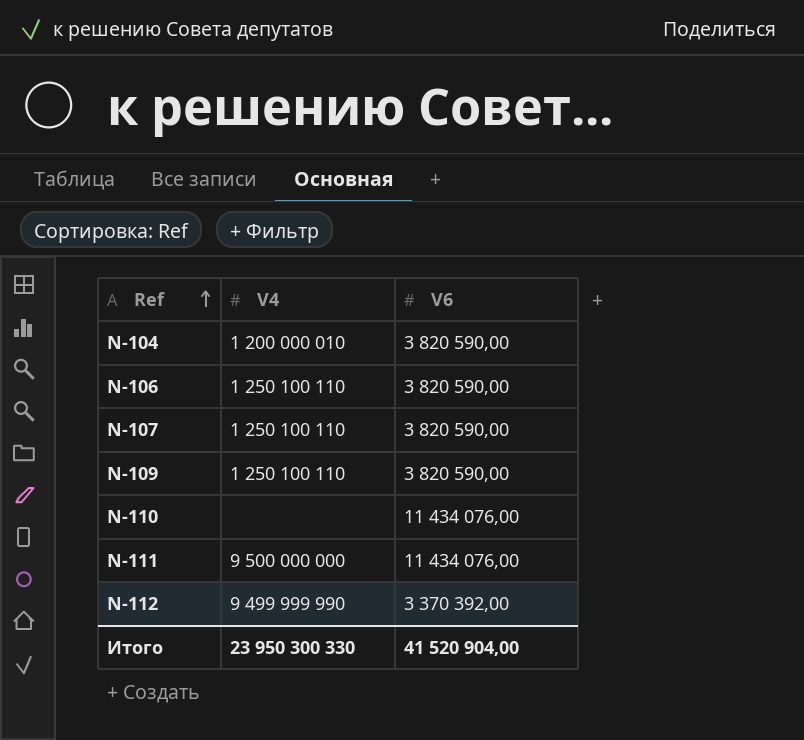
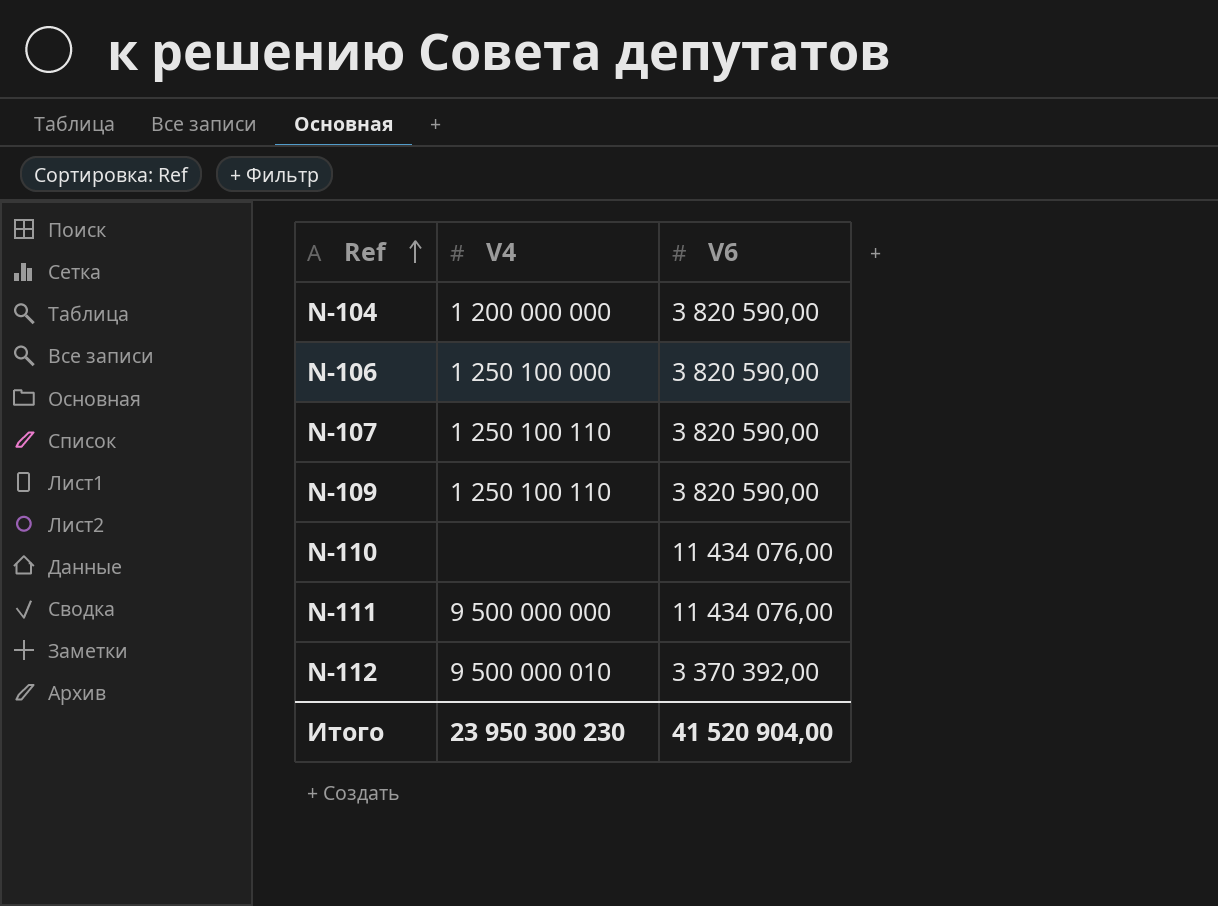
N-104 | V4: 1 200 000 010 -> 1 200 000 000
N-106 | V4: 1 250 100 110 -> 1 250 100 000
N-112 | V4: 9 499 999 990 -> 9 500 000 010
Итого | V4: 23 950 300 330 -> 23 950 300 230

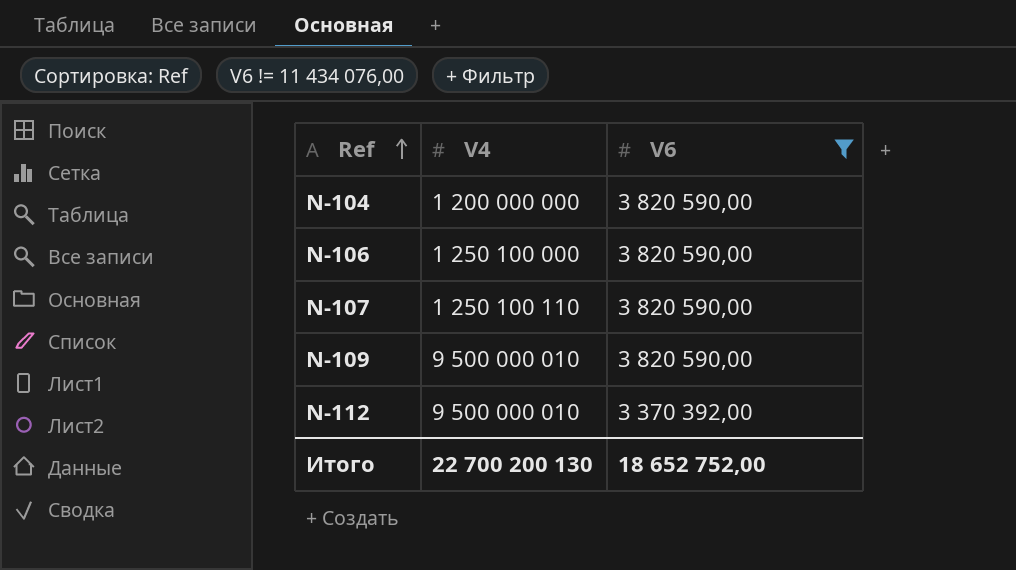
filter: none -> V6 != 11 434 076,00
N-109 | V4: 1 250 100 110 -> 9 500 000 010
Итого | V4: 23 950 300 230 -> 22 700 200 130
Итого | V6: 41 520 904,00 -> 18 652 752,00

